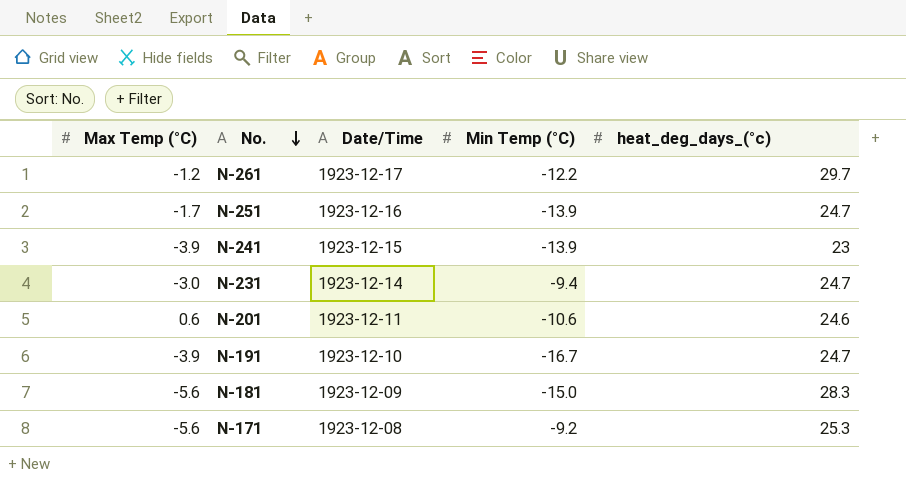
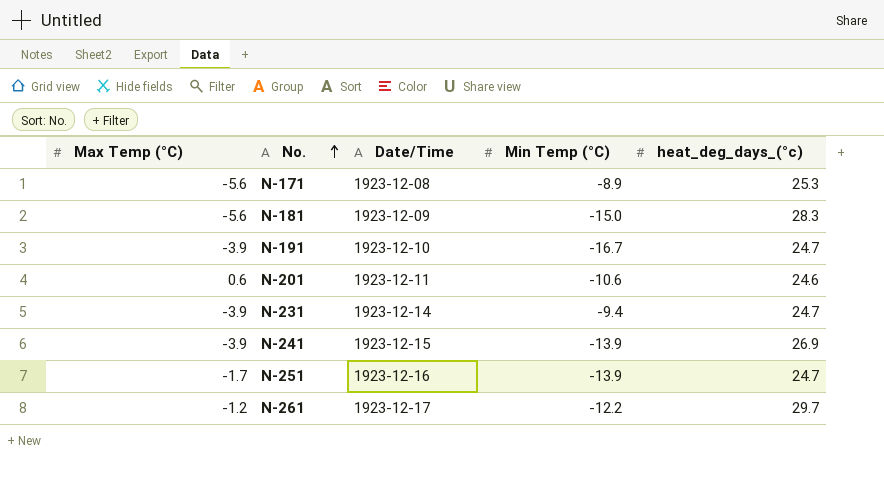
row order: No. descending -> No. ascending
N-171 | Min Temp (°C): -9.2 -> -8.9
N-231 | Max Temp (°C): -3.0 -> -3.9
N-241 | heat_deg_days_(°c): 23 -> 26.9

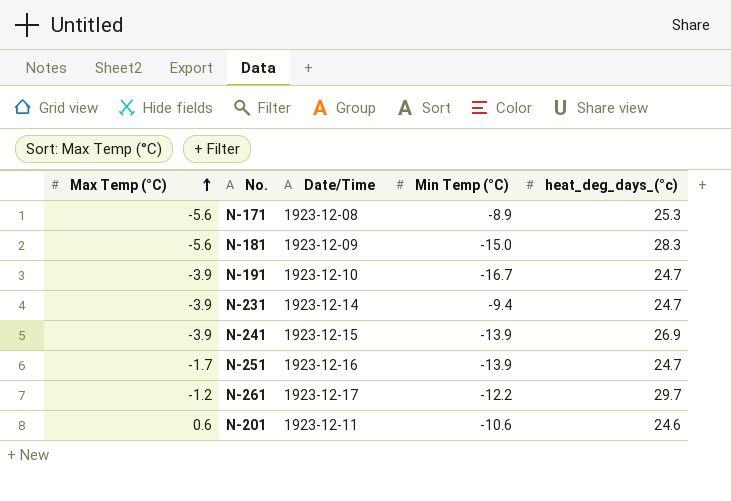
row order: No. ascending -> Max Temp (°C) ascending

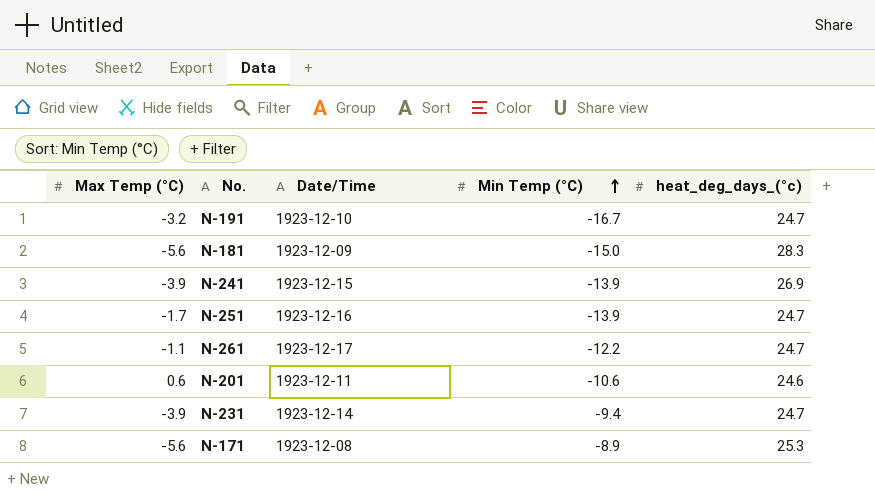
row order: Max Temp (°C) ascending -> Min Temp (°C) ascending
N-191 | Max Temp (°C): -3.9 -> -3.2
N-261 | Max Temp (°C): -1.2 -> -1.1
N-261 | heat_deg_days_(°c): 29.7 -> 24.7

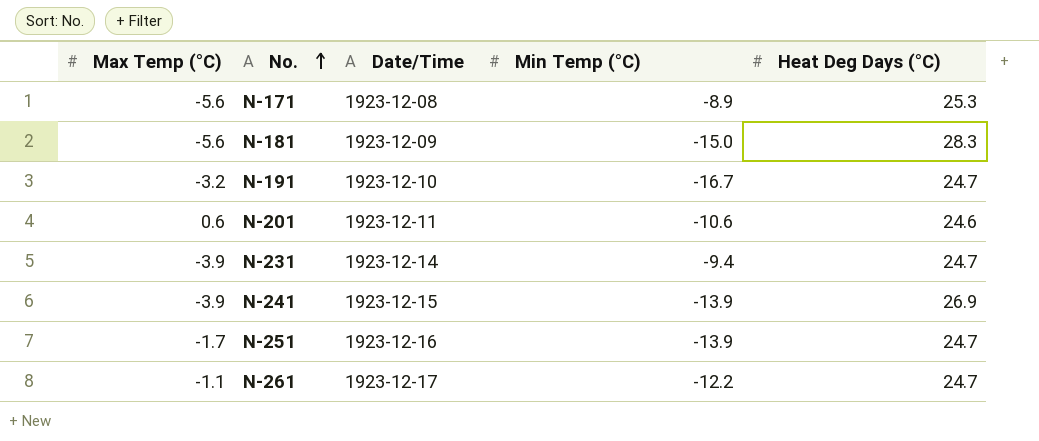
row order: Min Temp (°C) ascending -> No. ascending
column name: heat_deg_days_(°c) -> Heat Deg Days (°C)

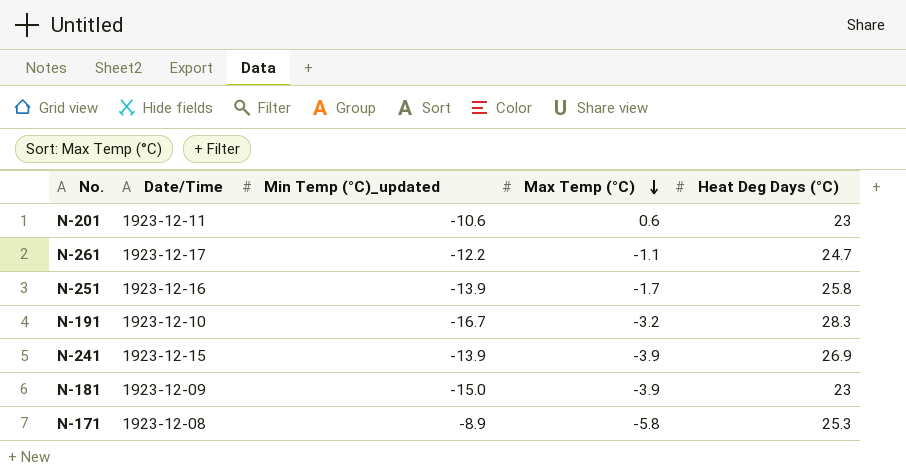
row order: No. ascending -> Max Temp (°C) descending
column name: Min Temp (°C) -> Min Temp (°C)_updated
column Max Temp (°C) | position: 1 -> 4
row N-231: -3.9 | 1923-12-14 | -9.4 | 24.7 -> none
N-201 | Heat Deg Days (°C): 24.6 -> 23
N-251 | Heat Deg Days (°C): 24.7 -> 25.8
N-191 | Heat Deg Days (°C): 24.7 -> 28.3
N-181 | Max Temp (°C): -5.6 -> -3.9
N-181 | Heat Deg Days (°C): 28.3 -> 23
N-171 | Max Temp (°C): -5.6 -> -5.8

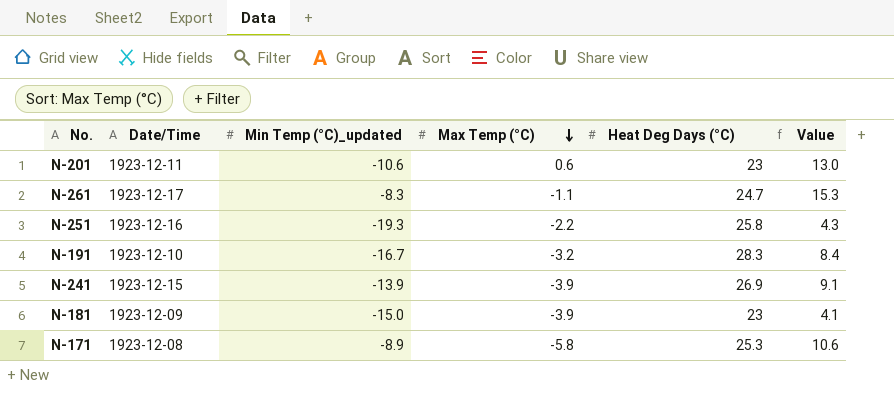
column Value | formula: none -> [Min Temp (°C)_updated] + [Max Temp (°C)] + [Heat Deg Days (°C)]
N-261 | Min Temp (°C)_updated: -12.2 -> -8.3
N-251 | Min Temp (°C)_updated: -13.9 -> -19.3
N-251 | Max Temp (°C): -1.7 -> -2.2

